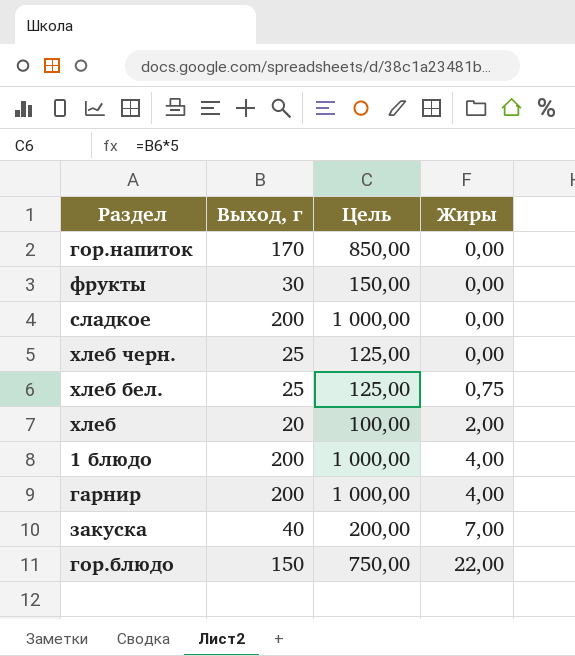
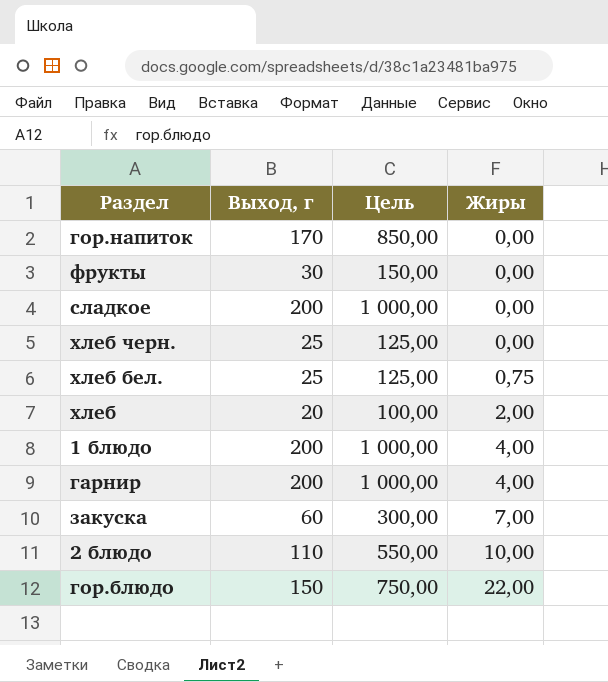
закуска | Выход, г: 40 -> 60
закуска | Цель: 200,00 -> 300,00
row 2 блюдо: none -> 110 | 550,00 | 10,00

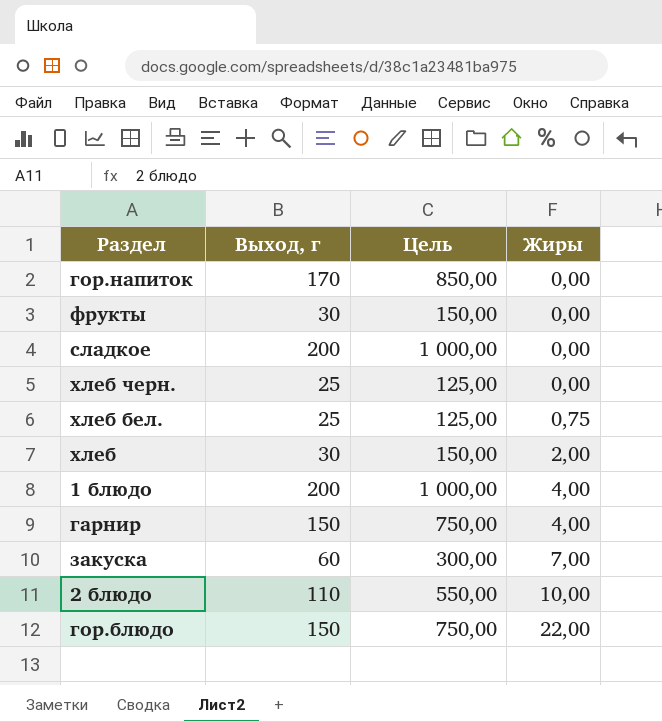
хлеб | Выход, г: 20 -> 30
хлеб | Цель: 100,00 -> 150,00
гарнир | Выход, г: 200 -> 150
гарнир | Цель: 1 000,00 -> 750,00

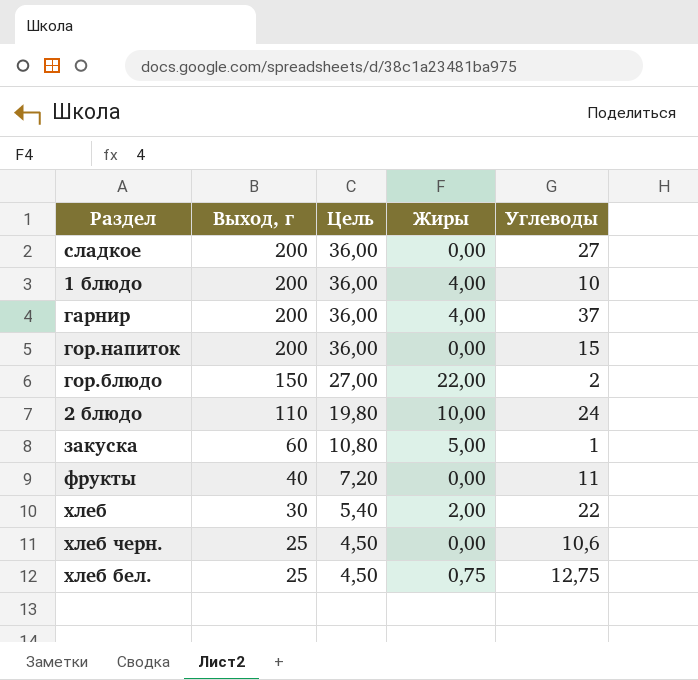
row order: Жиры ascending -> Выход, г descending
column Цель | formula: [Выход, г] * 5 -> [Выход, г] * 0,18
column Углеводы | position: none -> 5
гарнир | Выход, г: 150 -> 200
гор.напиток | Выход, г: 170 -> 200
закуска | Жиры: 7,00 -> 5,00
фрукты | Выход, г: 30 -> 40

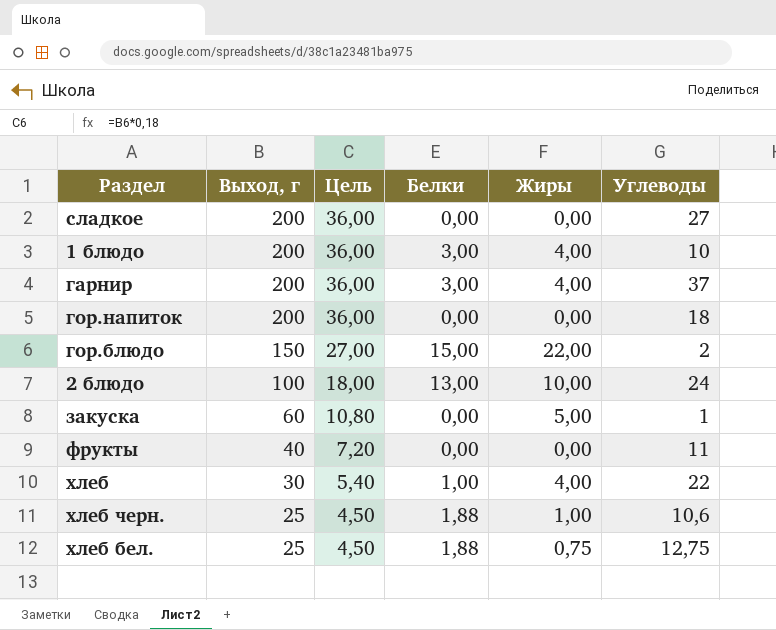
column Белки | position: none -> 4
гор.напиток | Углеводы: 15 -> 18
2 блюдо | Выход, г: 110 -> 100
2 блюдо | Цель: 19,80 -> 18,00
хлеб | Жиры: 2,00 -> 4,00
хлеб черн. | Жиры: 0,00 -> 1,00

